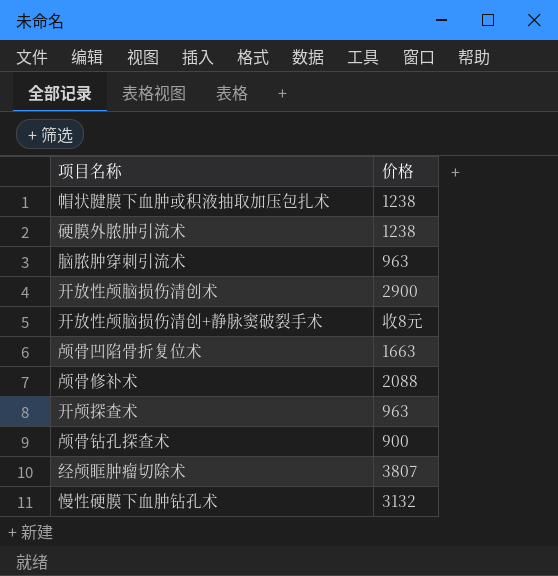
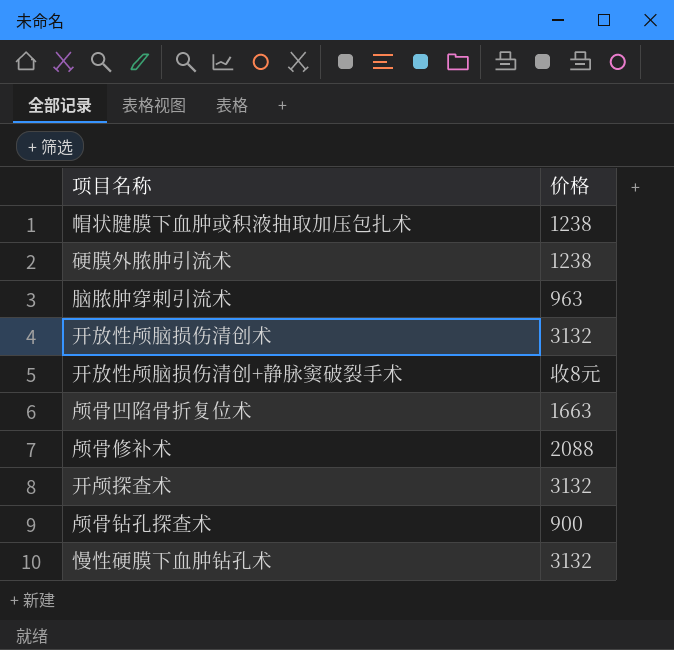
row 经颅眶肿瘤切除术: 3807 -> none
开放性颅脑损伤清创术 | 价格: 2900 -> 3132
开颅探查术 | 价格: 963 -> 3132

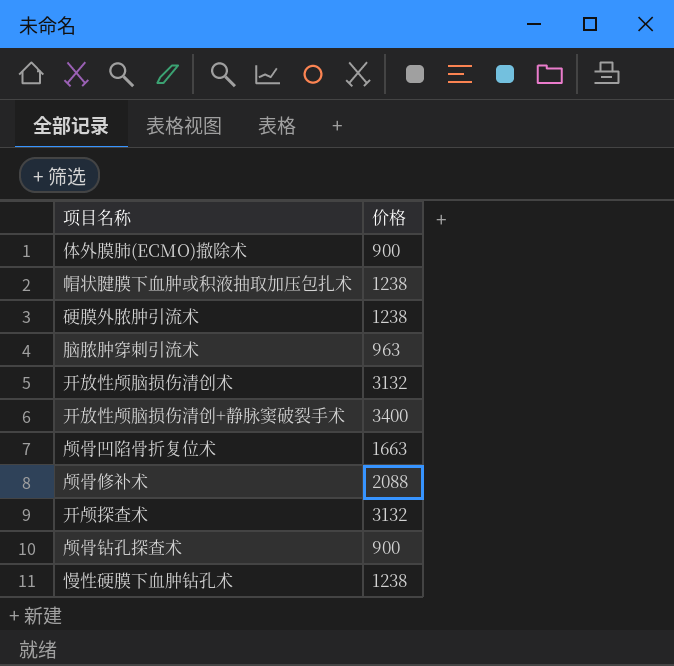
row 体外膜肺(ECMO)撤除术: none -> 900
开放性颅脑损伤清创+静脉窦破裂手术 | 价格: 收8元 -> 3400
慢性硬膜下血肿钻孔术 | 价格: 3132 -> 1238

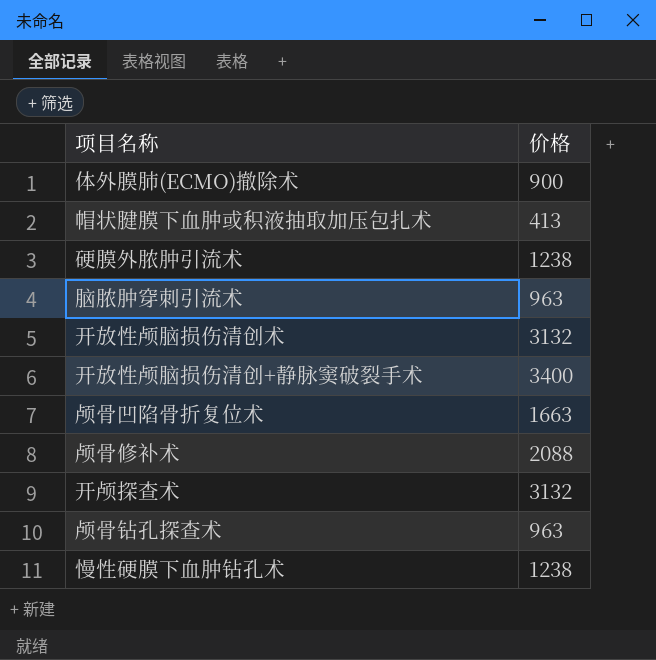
帽状腱膜下血肿或积液抽取加压包扎术 | 价格: 1238 -> 413
颅骨钻孔探查术 | 价格: 900 -> 963

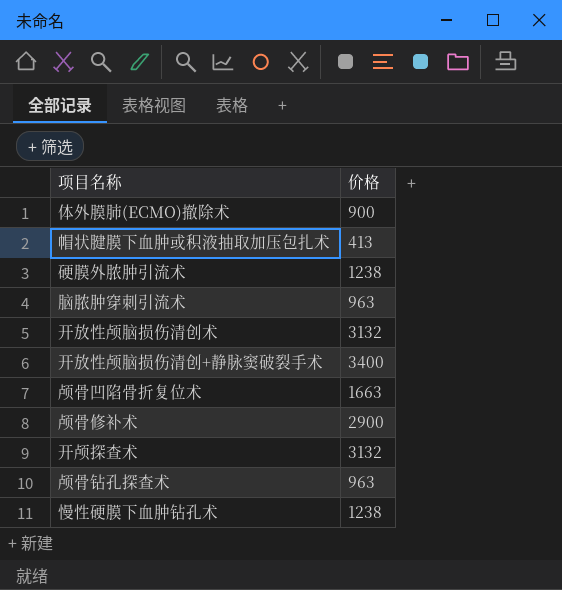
颅骨修补术 | 价格: 2088 -> 2900

